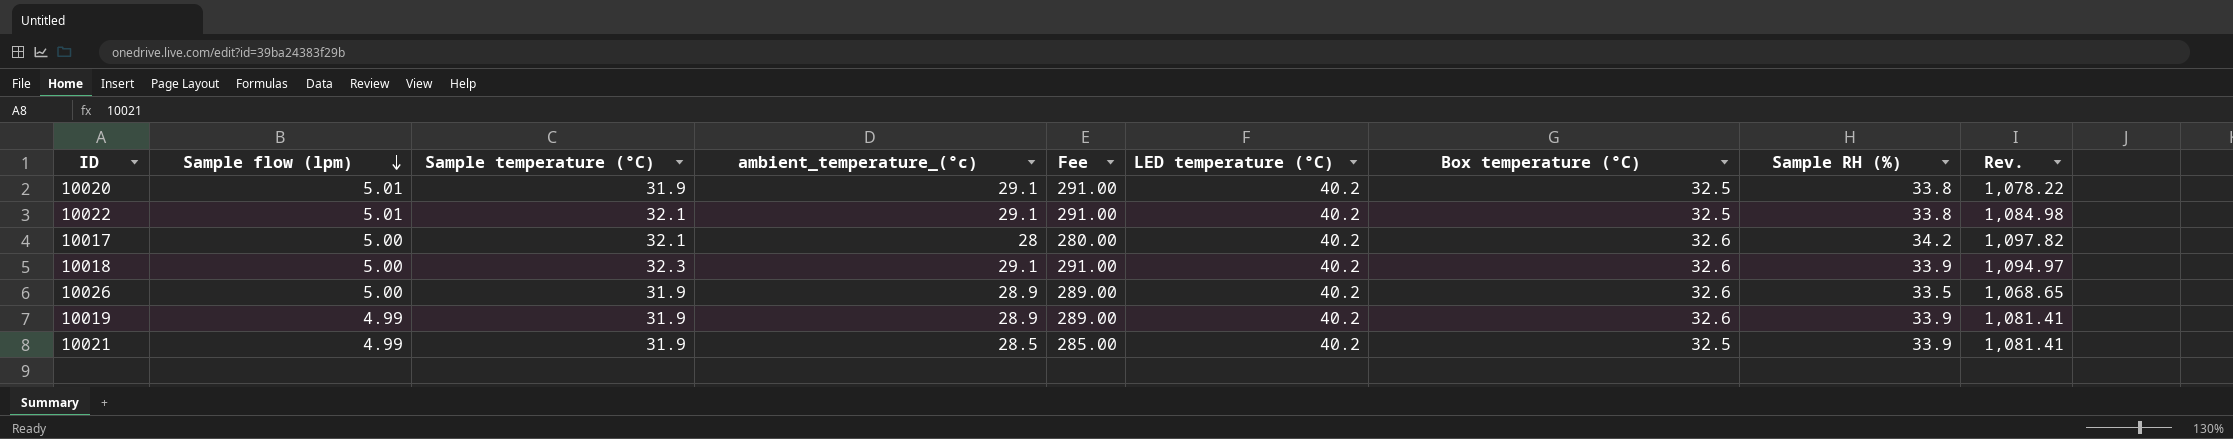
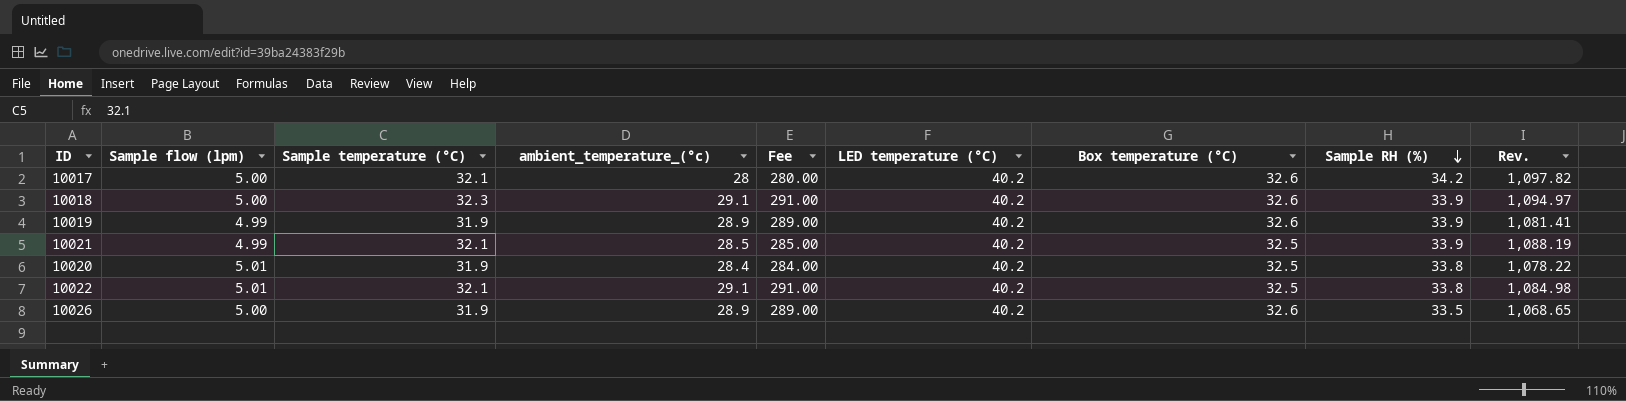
row order: Sample flow (lpm) descending -> Sample RH (%) descending
10021 | Sample temperature (°C): 31.9 -> 32.1
10021 | Rev.: 1,081.41 -> 1,088.19
10020 | ambient_temperature_(°c): 29.1 -> 28.4
10020 | Fee: 291.00 -> 284.00

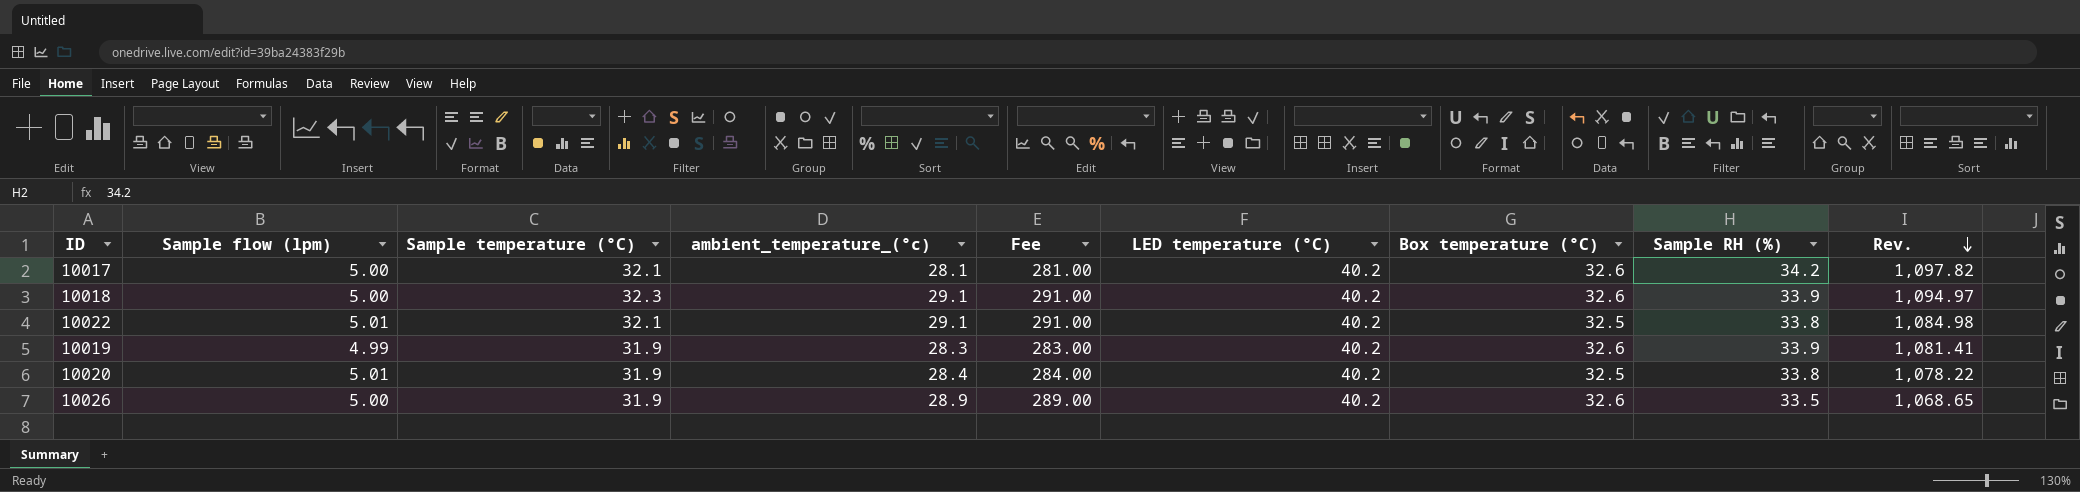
row order: Sample RH (%) descending -> Rev. descending
row 10021: 4.99 | 32.1 | 28.5 | 285.00 | 40.2 | 32.5 | 33.9 | 1,088.19 -> none
10017 | ambient_temperature_(°c): 28 -> 28.1
10017 | Fee: 280.00 -> 281.00
10019 | ambient_temperature_(°c): 28.9 -> 28.3
10019 | Fee: 289.00 -> 283.00

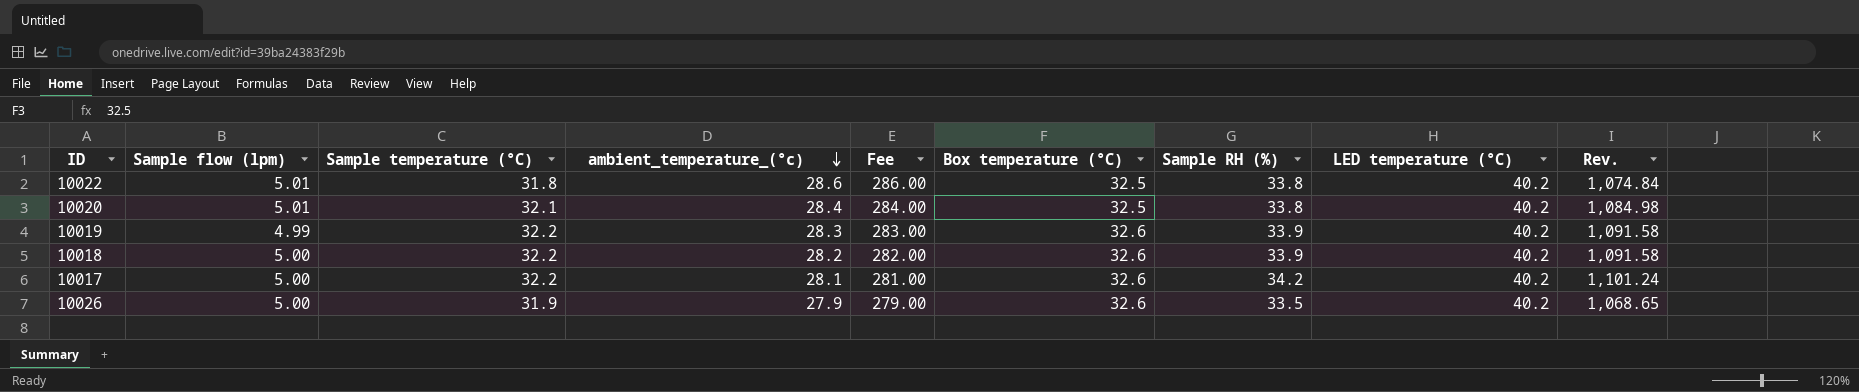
row order: Rev. descending -> ambient_temperature_(°c) descending
column LED temperature (°C) | position: 6 -> 8
10022 | Sample temperature (°C): 32.1 -> 31.8
10022 | ambient_temperature_(°c): 29.1 -> 28.6
10022 | Fee: 291.00 -> 286.00
10022 | Rev.: 1,084.98 -> 1,074.84
10020 | Sample temperature (°C): 31.9 -> 32.1
10020 | Rev.: 1,078.22 -> 1,084.98
10019 | Sample temperature (°C): 31.9 -> 32.2
10019 | Rev.: 1,081.41 -> 1,091.58
10018 | Sample temperature (°C): 32.3 -> 32.2
10018 | ambient_temperature_(°c): 29.1 -> 28.2
10018 | Fee: 291.00 -> 282.00
10018 | Rev.: 1,094.97 -> 1,091.58
10017 | Sample temperature (°C): 32.1 -> 32.2
10017 | Rev.: 1,097.82 -> 1,101.24
10026 | ambient_temperature_(°c): 28.9 -> 27.9
10026 | Fee: 289.00 -> 279.00

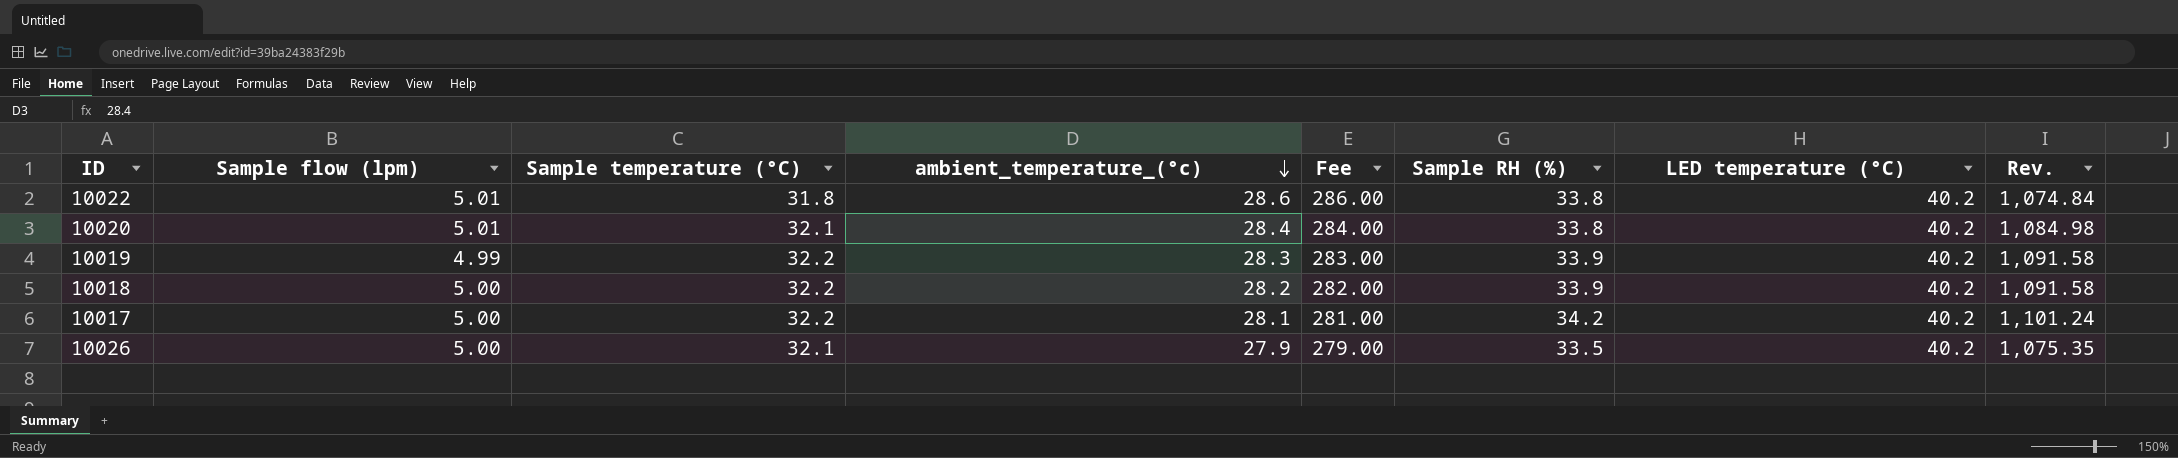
column Box temperature (°C) | position: 6 -> none
10026 | Sample temperature (°C): 31.9 -> 32.1
10026 | Rev.: 1,068.65 -> 1,075.35

